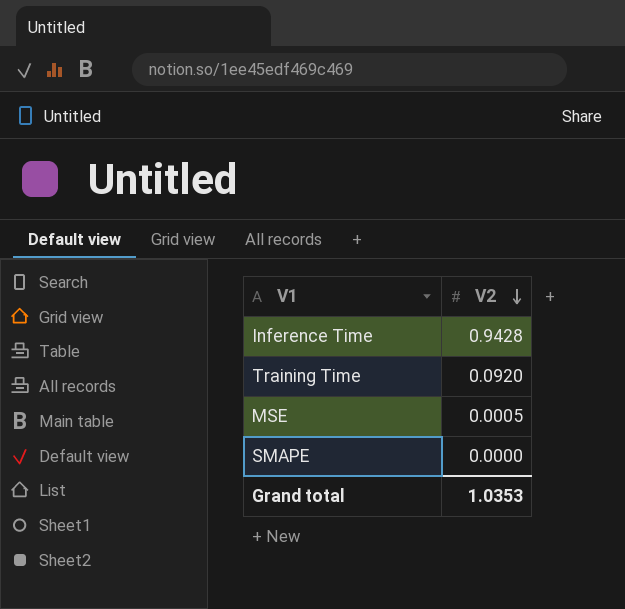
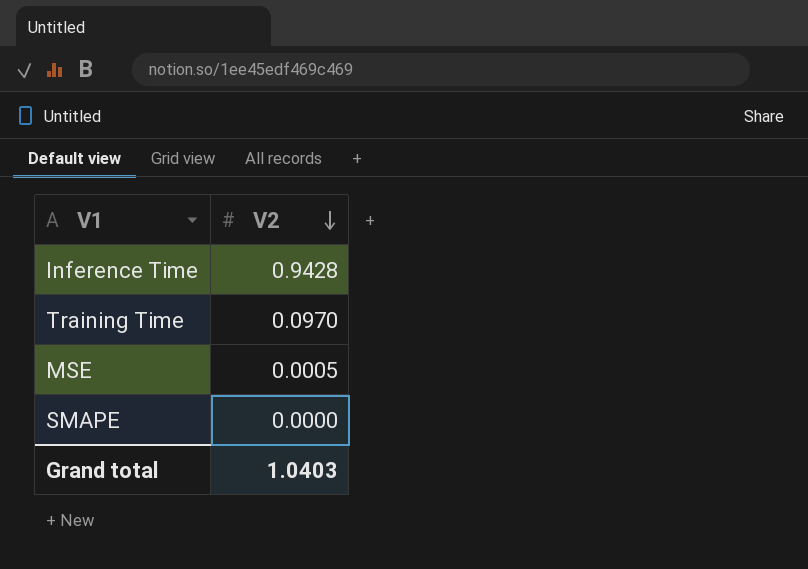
Training Time | V2: 0.0920 -> 0.0970
Grand total | V2: 1.0353 -> 1.0403

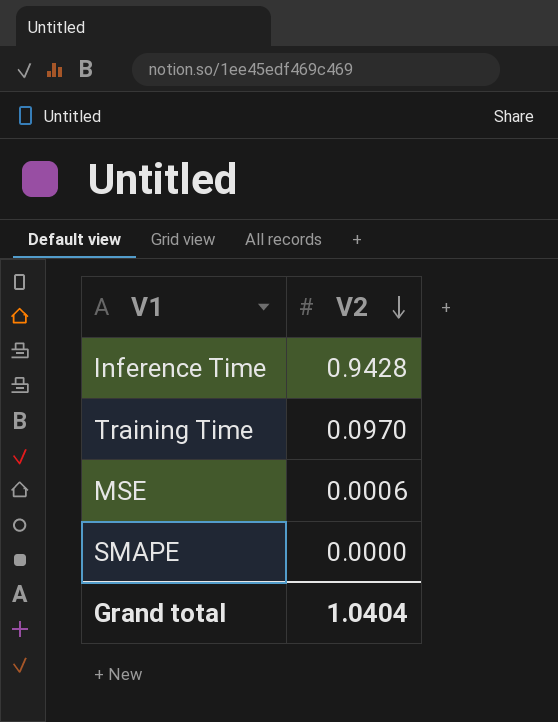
MSE | V2: 0.0005 -> 0.0006
Grand total | V2: 1.0403 -> 1.0404

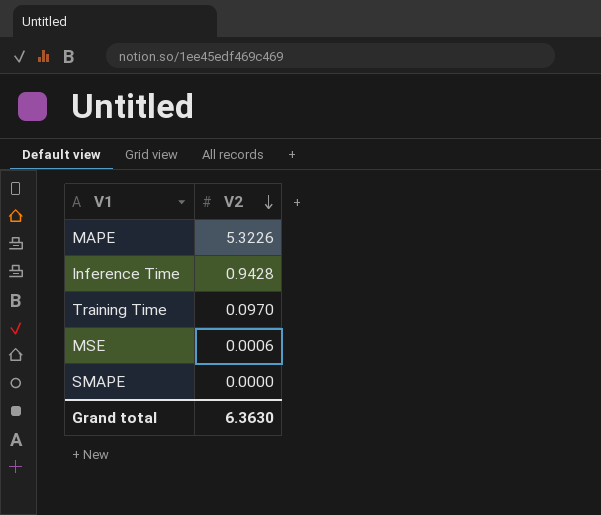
row MAPE: none -> 5.3226
Grand total | V2: 1.0404 -> 6.3630

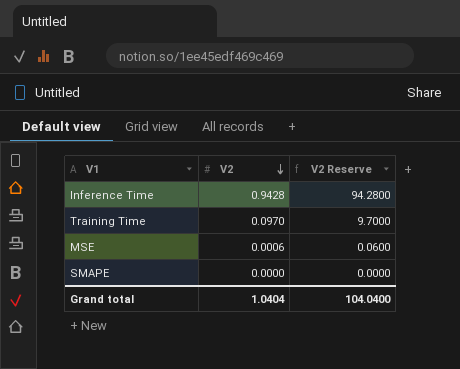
column V2 Reserve | formula: none -> [V2] * 100
row MAPE: 5.3226 -> none
Grand total | V2: 6.3630 -> 1.0404

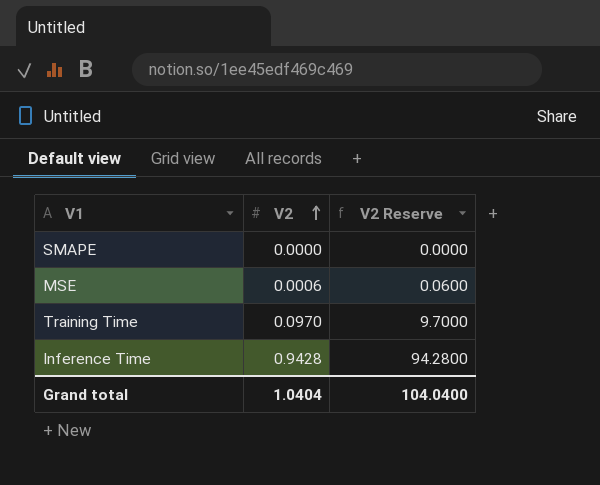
row order: V2 descending -> V2 ascending

